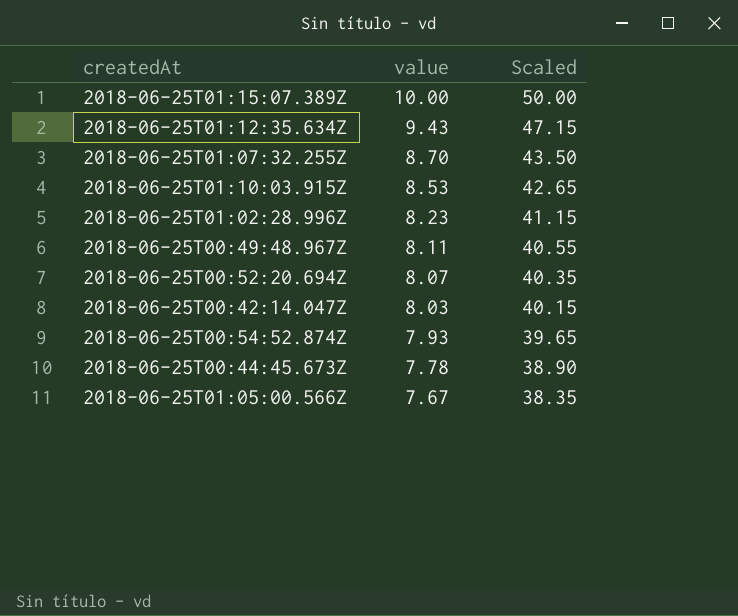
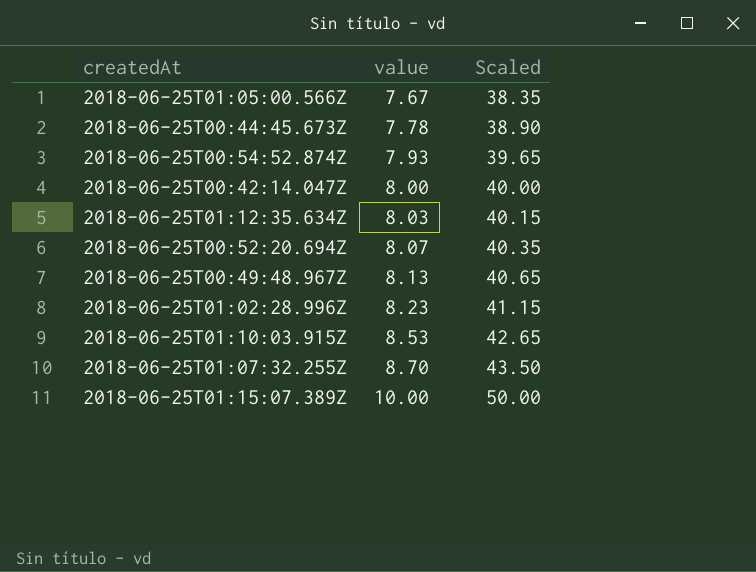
row order: value descending -> value ascending
2018-06-25T00:42:14.047Z | value: 8.03 -> 8.00
2018-06-25T00:42:14.047Z | Scaled: 40.15 -> 40.00
2018-06-25T01:12:35.634Z | value: 9.43 -> 8.03
2018-06-25T01:12:35.634Z | Scaled: 47.15 -> 40.15
2018-06-25T00:49:48.967Z | value: 8.11 -> 8.13
2018-06-25T00:49:48.967Z | Scaled: 40.55 -> 40.65

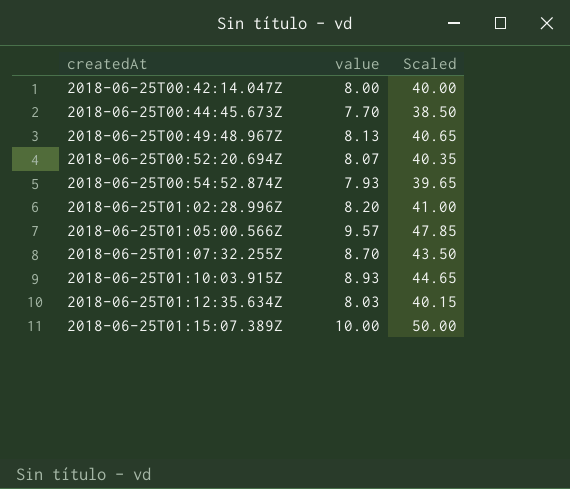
row order: value ascending -> createdAt ascending
2018-06-25T00:44:45.673Z | value: 7.78 -> 7.70
2018-06-25T00:44:45.673Z | Scaled: 38.90 -> 38.50
2018-06-25T01:02:28.996Z | value: 8.23 -> 8.20
2018-06-25T01:02:28.996Z | Scaled: 41.15 -> 41.00
2018-06-25T01:05:00.566Z | value: 7.67 -> 9.57
2018-06-25T01:05:00.566Z | Scaled: 38.35 -> 47.85
2018-06-25T01:10:03.915Z | value: 8.53 -> 8.93
2018-06-25T01:10:03.915Z | Scaled: 42.65 -> 44.65

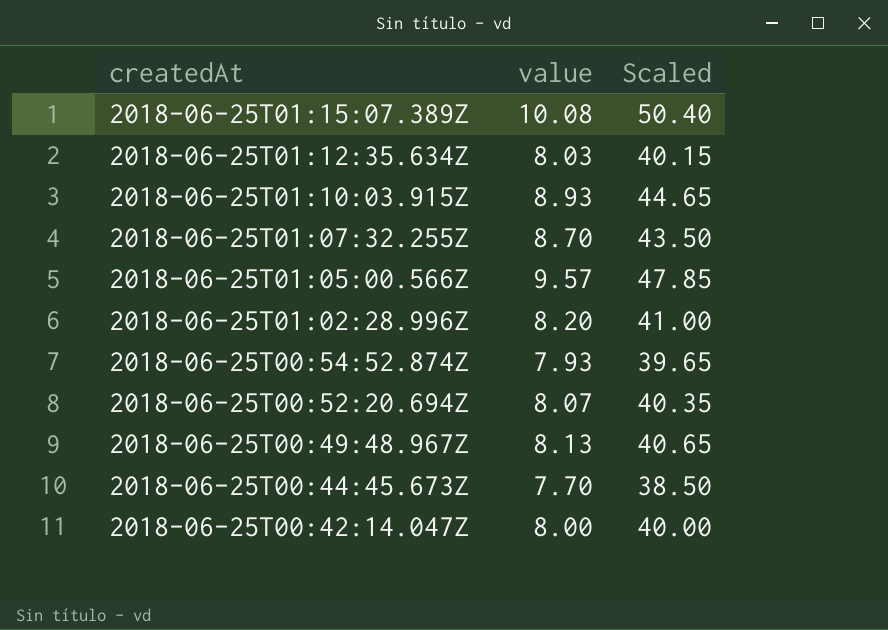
row order: createdAt ascending -> createdAt descending
2018-06-25T01:15:07.389Z | value: 10.00 -> 10.08
2018-06-25T01:15:07.389Z | Scaled: 50.00 -> 50.40

